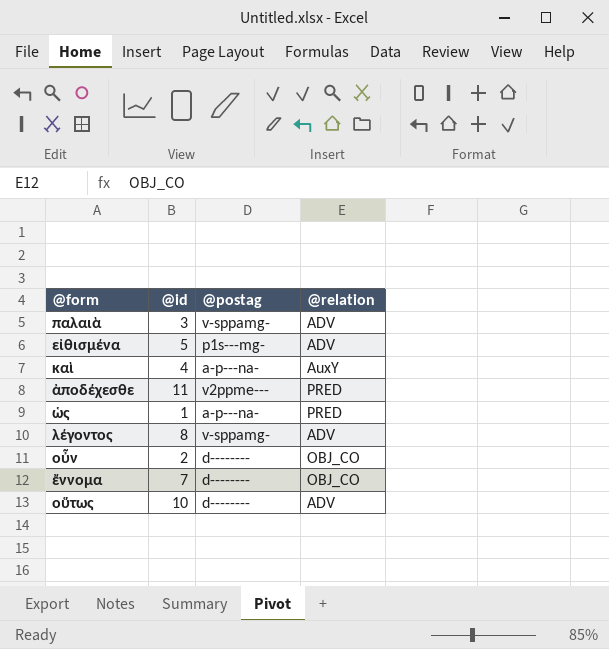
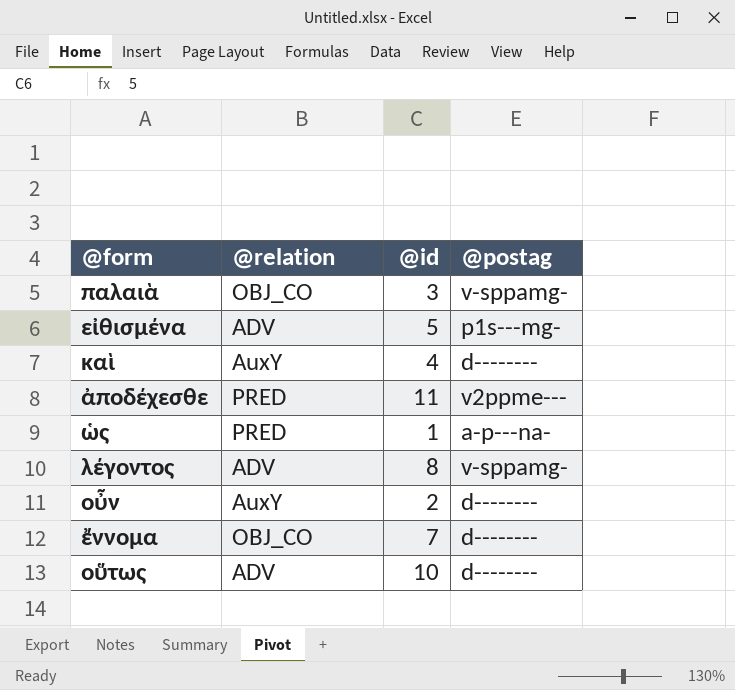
column @relation | position: 4 -> 2
παλαιὰ | @relation: ADV -> OBJ_CO
καὶ | @postag: a-p---na- -> d--------
οὖν | @relation: OBJ_CO -> AuxY

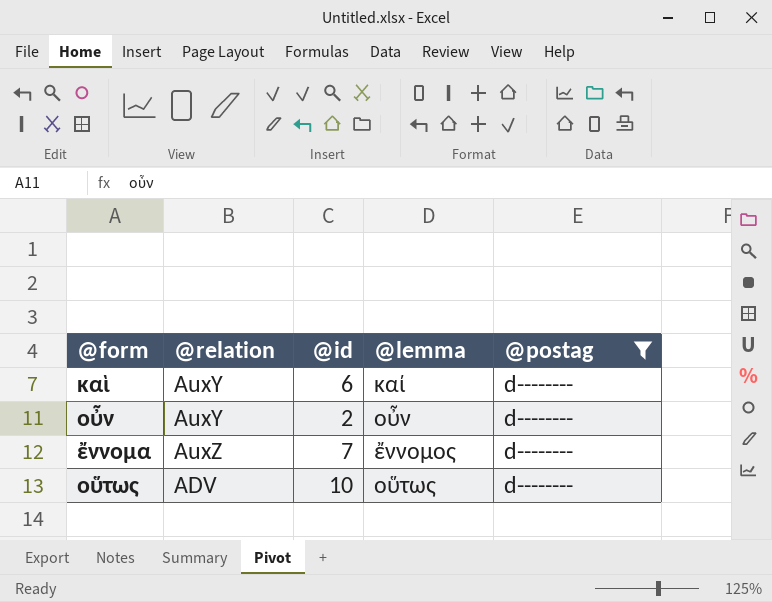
filter: none -> @postag = d--------
column @lemma | position: none -> 4
καὶ | @id: 4 -> 6
ἔννομα | @relation: OBJ_CO -> AuxZ

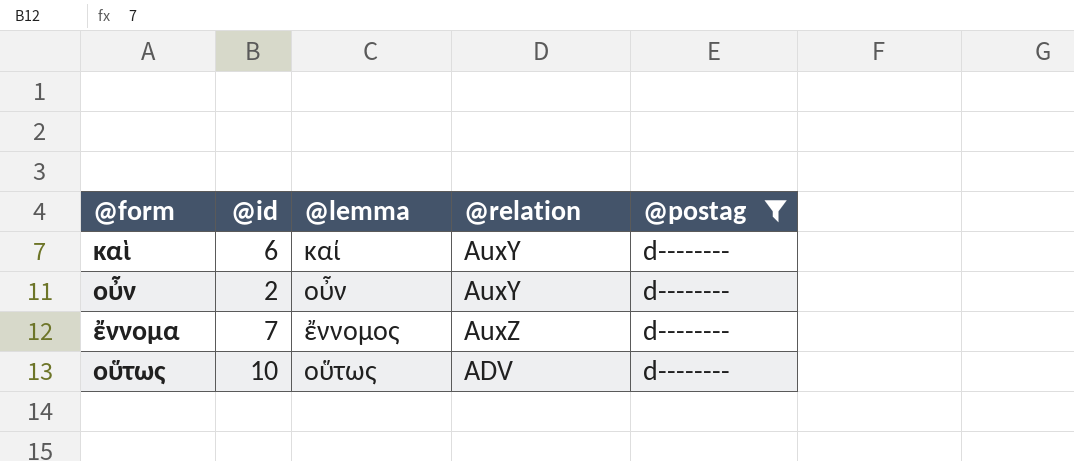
column @relation | position: 2 -> 4

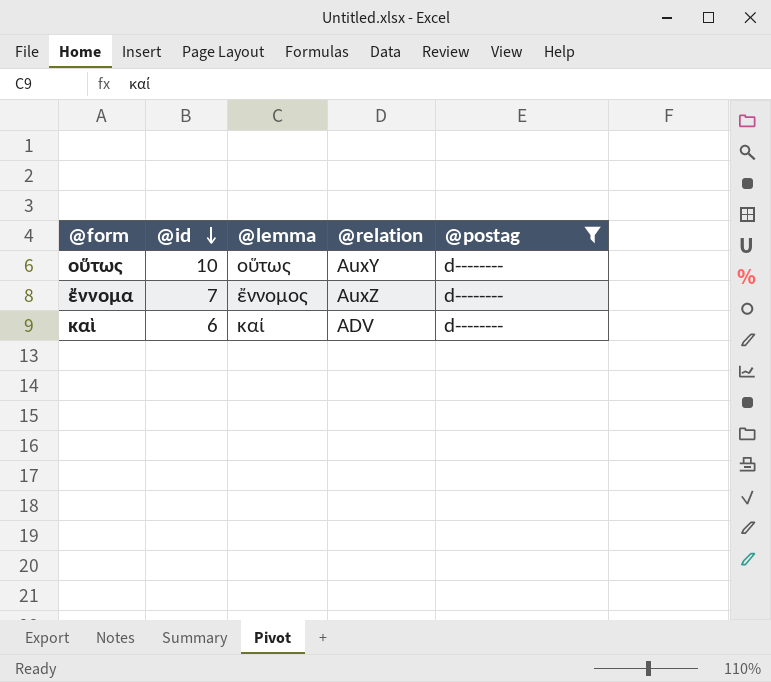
row order: none -> @id descending
row οὖν: 2 | οὖν | AuxY | d-------- -> none
οὕτως | @relation: ADV -> AuxY
καὶ | @relation: AuxY -> ADV

